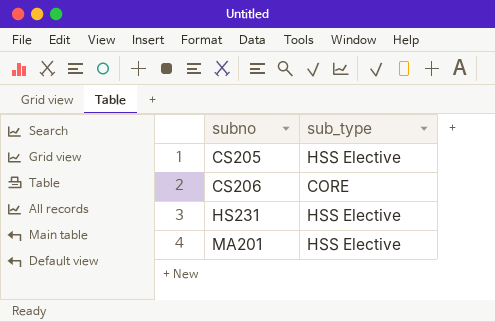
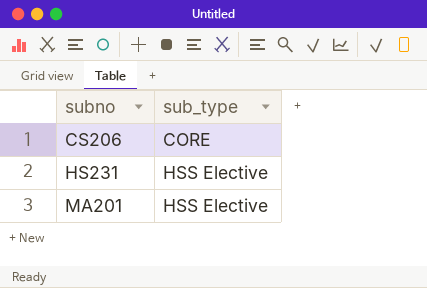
row CS205: HSS Elective -> none

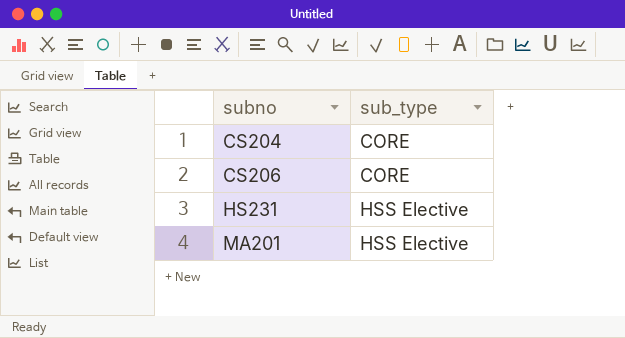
row CS204: none -> CORE

